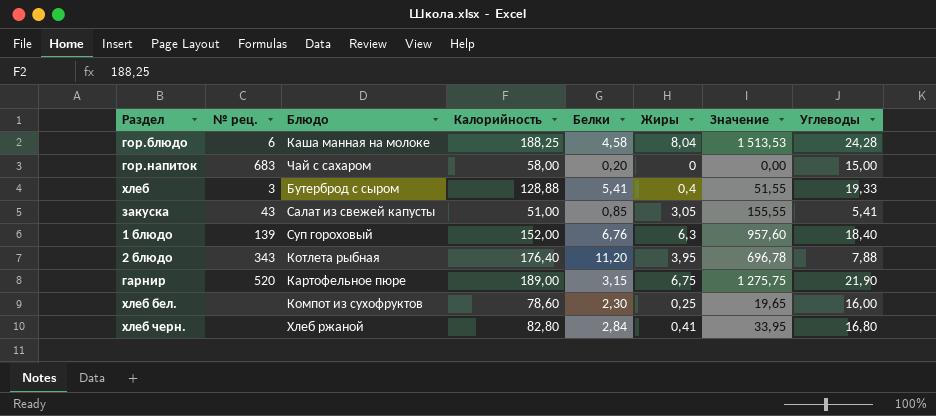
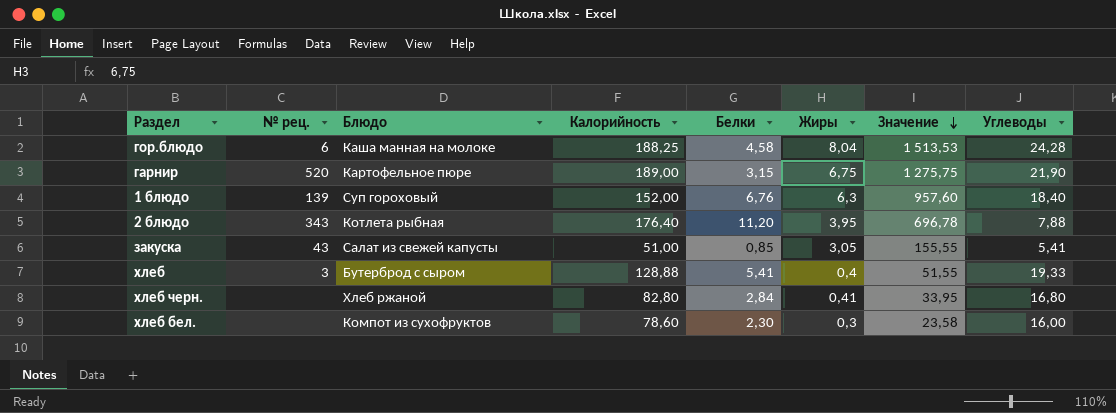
row order: none -> Значение descending
row гор.напиток: 683 | Чай с сахаром | 58,00 | 0,20 | 0 | 0,00 | 15,00 -> none
хлеб бел. | Жиры: 0,25 -> 0,3
хлеб бел. | Значение: 19,65 -> 23,58

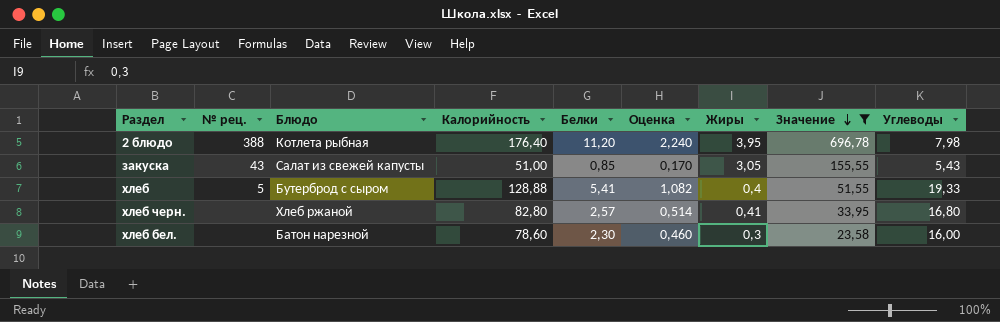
filter: none -> Значение <= 696,78
column Оценка | formula: none -> [Белки] * 0,2
2 блюдо | № рец.: 343 -> 388
2 блюдо | Углеводы: 7,88 -> 7,98
закуска | Углеводы: 5,41 -> 5,43
хлеб | № рец.: 3 -> 5
хлеб черн. | Белки: 2,84 -> 2,57
хлеб бел. | Блюдо: Компот из сухофруктов -> Батон нарезной

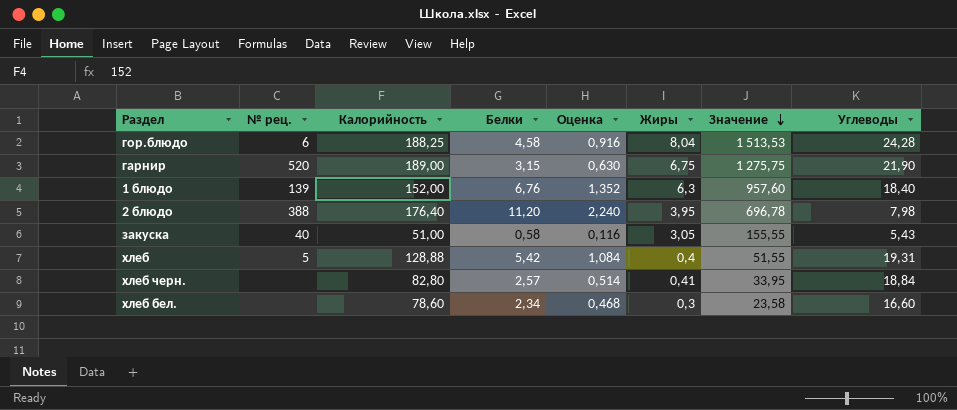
filter: Значение <= 696,78 -> none
column Блюдо | position: 3 -> none
закуска | № рец.: 43 -> 40
закуска | Белки: 0,85 -> 0,58
закуска | Оценка: 0,170 -> 0,116
хлеб | Белки: 5,41 -> 5,42
хлеб | Оценка: 1,082 -> 1,084
хлеб | Углеводы: 19,33 -> 19,31
хлеб черн. | Углеводы: 16,80 -> 18,84
хлеб бел. | Белки: 2,30 -> 2,34
хлеб бел. | Оценка: 0,460 -> 0,468
хлеб бел. | Углеводы: 16,00 -> 16,60

